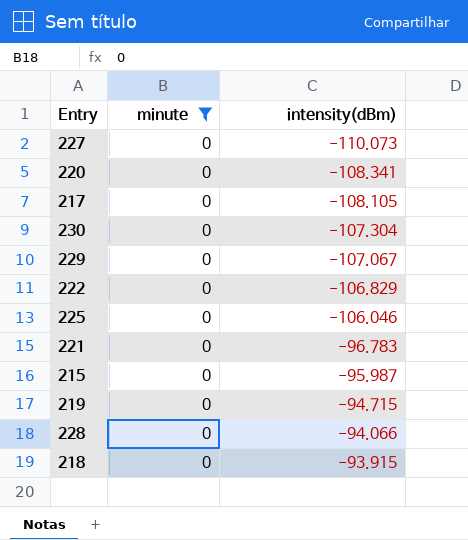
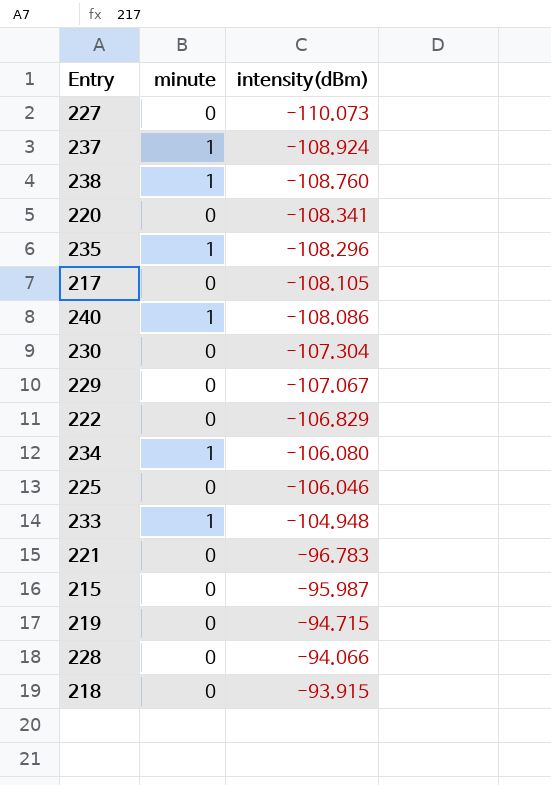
filter: minute = 0 -> none

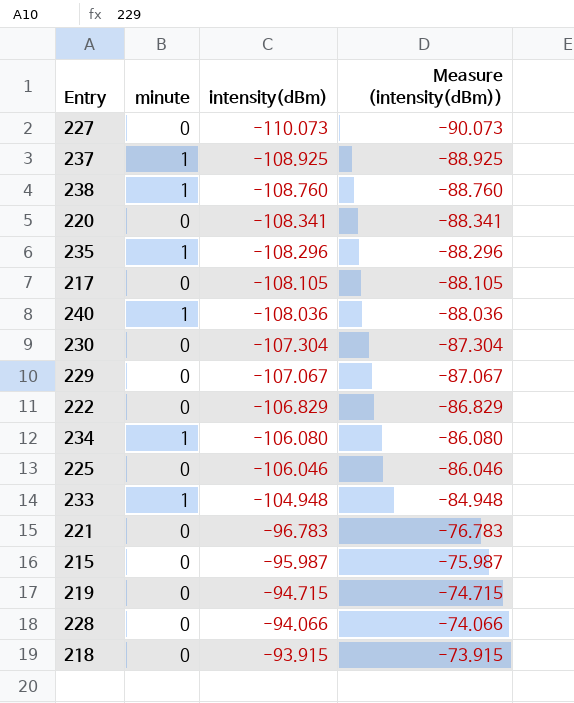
column Measure (intensity(dBm)) | formula: none -> [intensity(dBm)] + 20
237 | intensity(dBm): -108.924 -> -108.925
240 | intensity(dBm): -108.086 -> -108.036

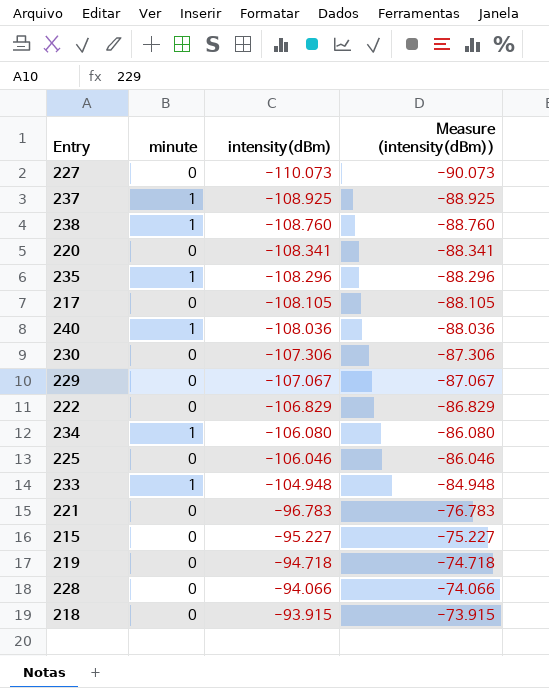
230 | intensity(dBm): -107.304 -> -107.306
230 | Measure (intensity(dBm)): -87.304 -> -87.306
215 | intensity(dBm): -95.987 -> -95.227
215 | Measure (intensity(dBm)): -75.987 -> -75.227
219 | intensity(dBm): -94.715 -> -94.718
219 | Measure (intensity(dBm)): -74.715 -> -74.718

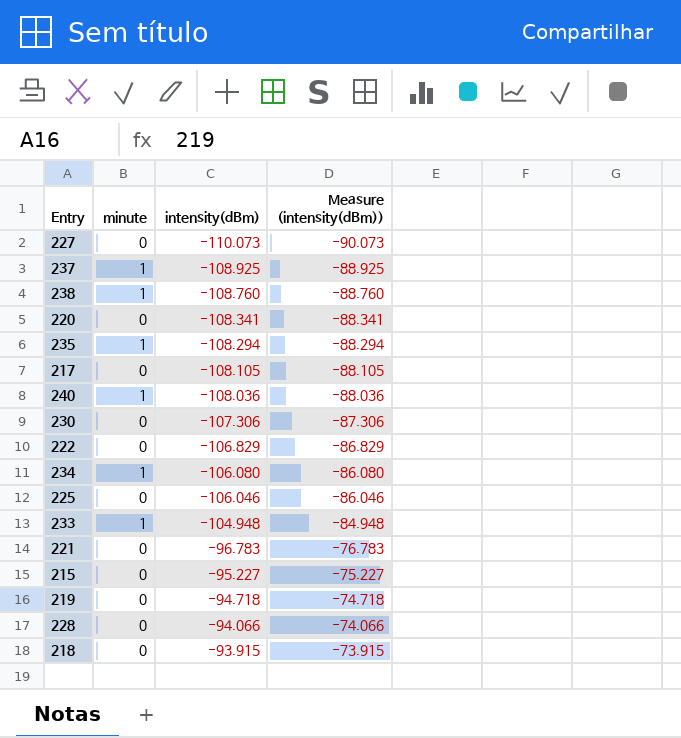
row 229: 0 | -107.067 | -87.067 -> none
235 | intensity(dBm): -108.296 -> -108.294
235 | Measure (intensity(dBm)): -88.296 -> -88.294

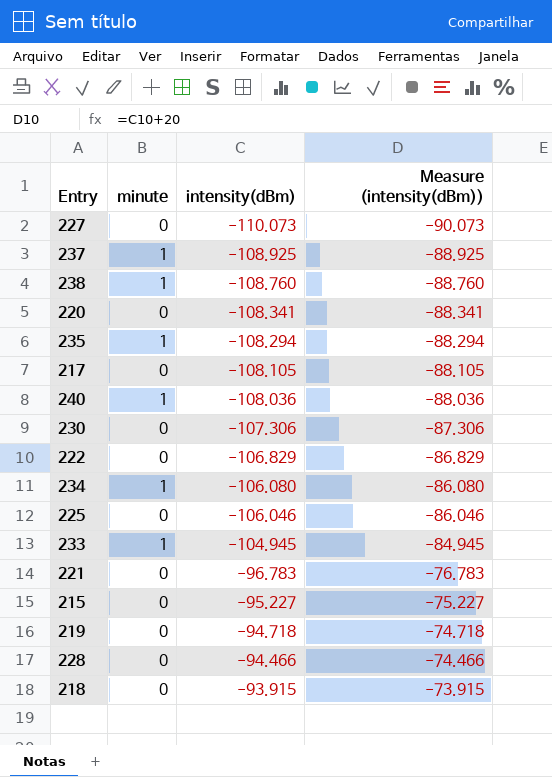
233 | intensity(dBm): -104.948 -> -104.945
233 | Measure (intensity(dBm)): -84.948 -> -84.945
228 | intensity(dBm): -94.066 -> -94.466
228 | Measure (intensity(dBm)): -74.066 -> -74.466

